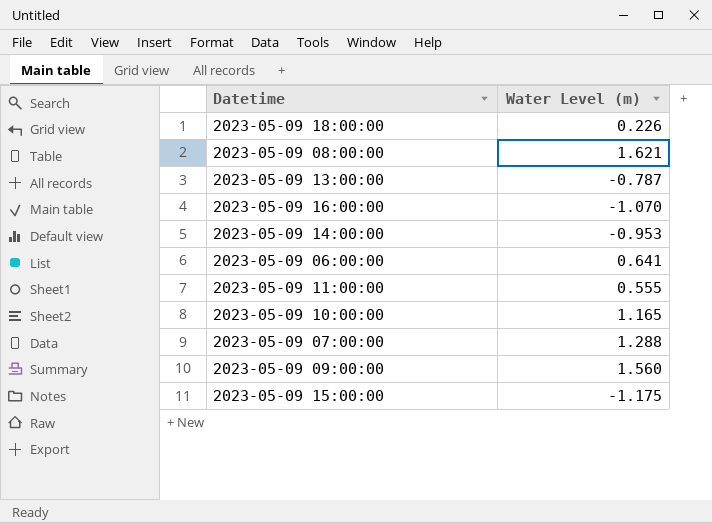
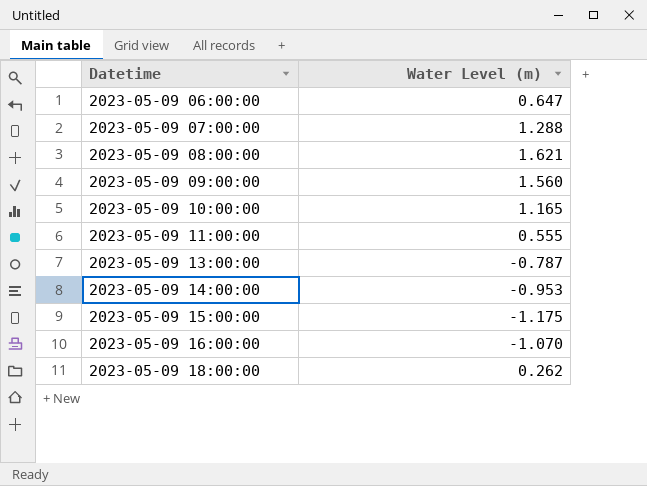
row order: none -> Datetime ascending
2023-05-09 06:00:00 | Water Level (m): 0.641 -> 0.647
2023-05-09 18:00:00 | Water Level (m): 0.226 -> 0.262

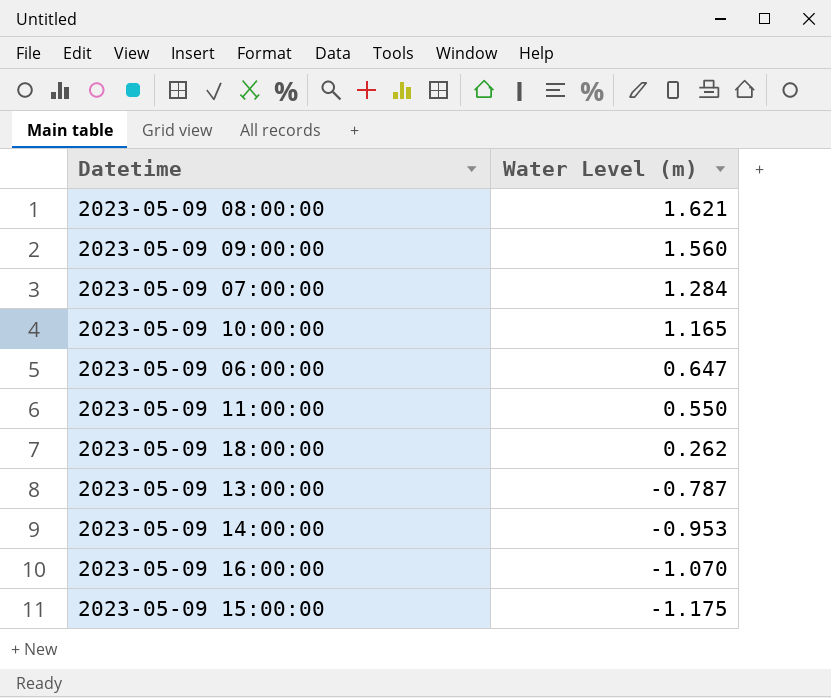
row order: Datetime ascending -> Water Level (m) descending
2023-05-09 07:00:00 | Water Level (m): 1.288 -> 1.284
2023-05-09 11:00:00 | Water Level (m): 0.555 -> 0.550

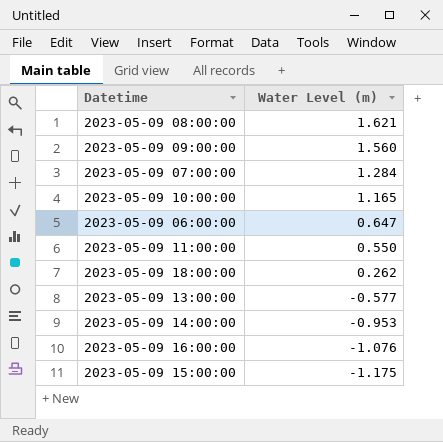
2023-05-09 13:00:00 | Water Level (m): -0.787 -> -0.577
2023-05-09 16:00:00 | Water Level (m): -1.070 -> -1.076

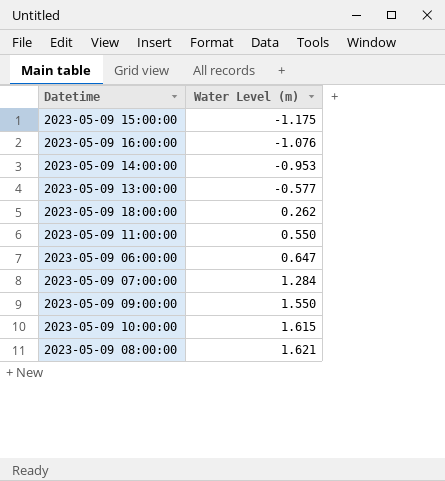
row order: Water Level (m) descending -> Water Level (m) ascending
2023-05-09 09:00:00 | Water Level (m): 1.560 -> 1.550
2023-05-09 10:00:00 | Water Level (m): 1.165 -> 1.615

